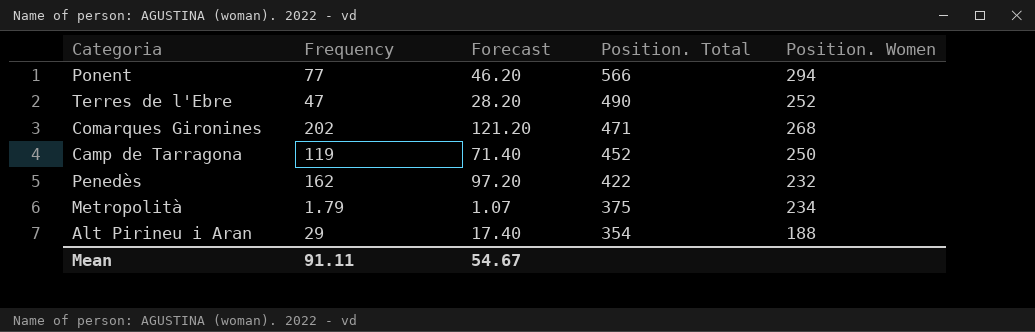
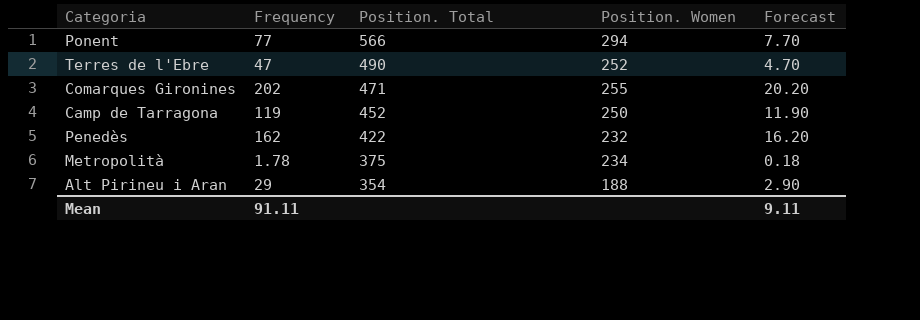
column Forecast | formula: [Frequency] * 0.6 -> [Frequency] * 0.1
column Forecast | position: 3 -> 5
Comarques Gironines | Position. Women: 268 -> 255
Metropolità | Frequency: 1.79 -> 1.78
Mean | Forecast: 54.67 -> 9.11

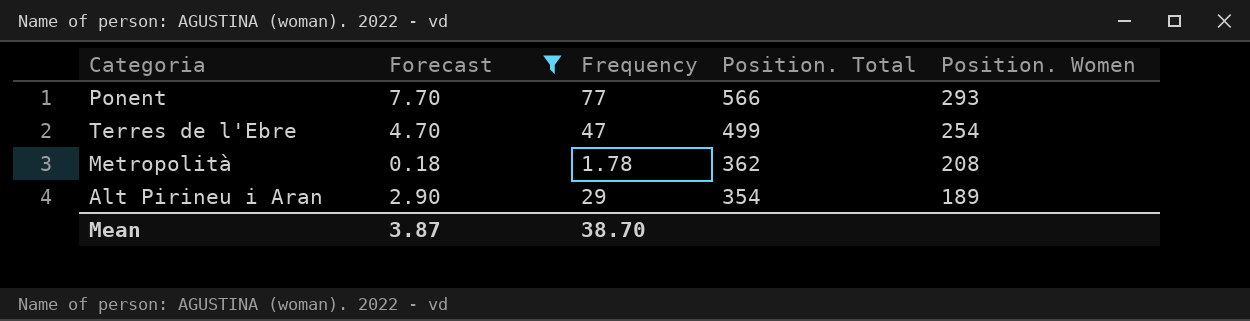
filter: none -> Forecast <= 7.70
column Forecast | position: 5 -> 2
Ponent | Position. Women: 294 -> 293
Terres de l'Ebre | Position. Total: 490 -> 499
Terres de l'Ebre | Position. Women: 252 -> 254
Metropolità | Position. Total: 375 -> 362
Metropolità | Position. Women: 234 -> 208
Alt Pirineu i Aran | Position. Women: 188 -> 189
Mean | Forecast: 9.11 -> 3.87
Mean | Frequency: 91.11 -> 38.70

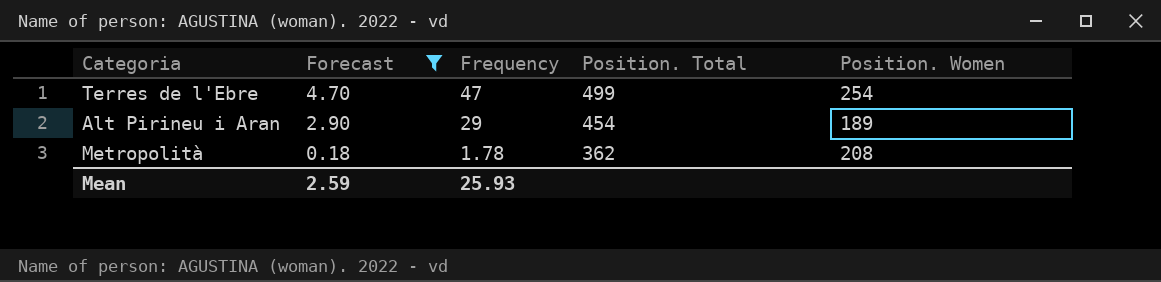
row order: Position. Total descending -> Forecast descending
row Ponent: 7.70 | 77 | 566 | 293 -> none
Alt Pirineu i Aran | Position. Total: 354 -> 454
Mean | Forecast: 3.87 -> 2.59
Mean | Frequency: 38.70 -> 25.93

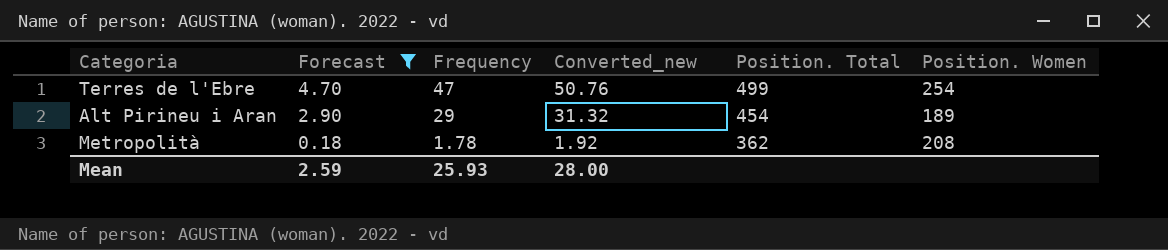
column Converted_new | formula: none -> [Frequency] * 1.08

